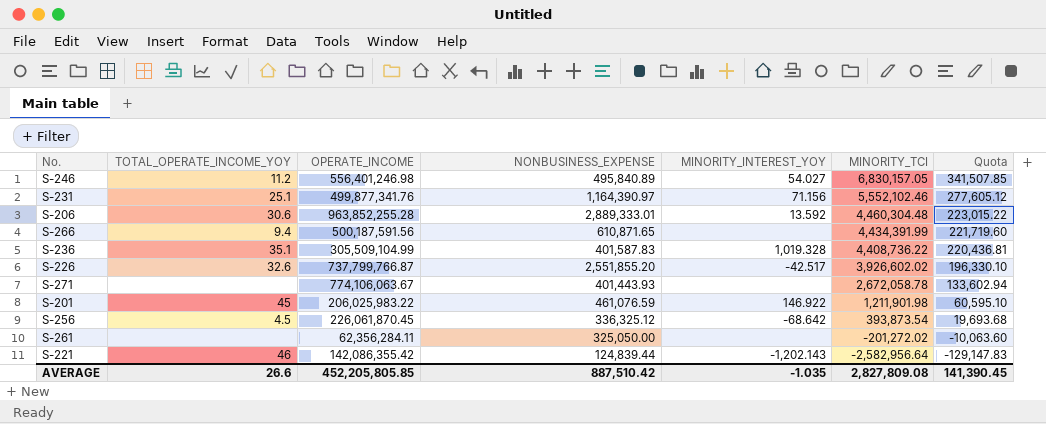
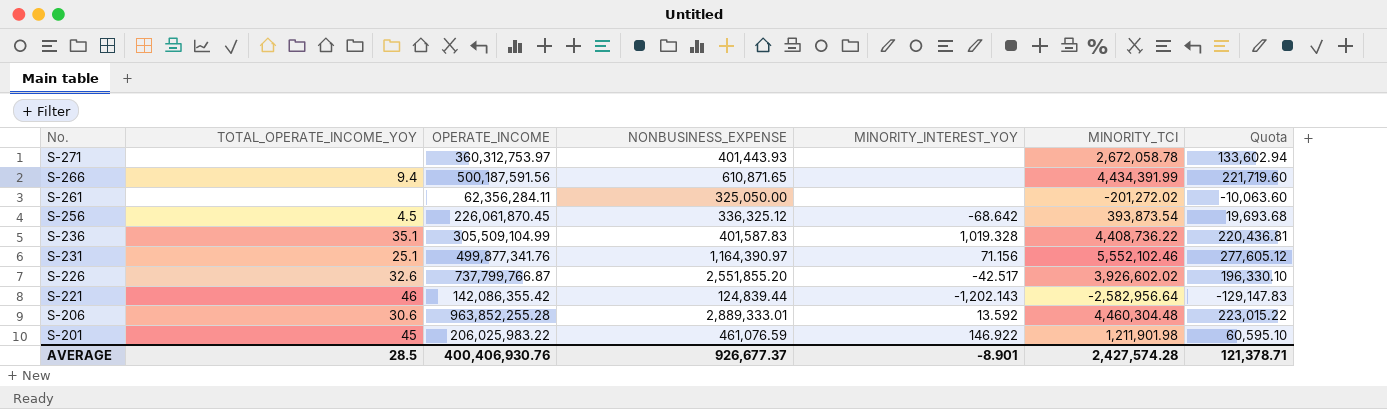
row order: MINORITY_TCI descending -> No. descending
row S-246: 11.2 | 556,401,246.98 | 495,840.89 | 54.027 | 6,830,157.05 | 341,507.85 -> none
S-271 | OPERATE_INCOME: 774,106,063.67 -> 360,312,753.97
AVERAGE | TOTAL_OPERATE_INCOME_YOY: 26.6 -> 28.5
AVERAGE | OPERATE_INCOME: 452,205,805.85 -> 400,406,930.76
AVERAGE | NONBUSINESS_EXPENSE: 887,510.42 -> 926,677.37
AVERAGE | MINORITY_INTEREST_YOY: -1.035 -> -8.901
AVERAGE | MINORITY_TCI: 2,827,809.08 -> 2,427,574.28
AVERAGE | Quota: 141,390.45 -> 121,378.71

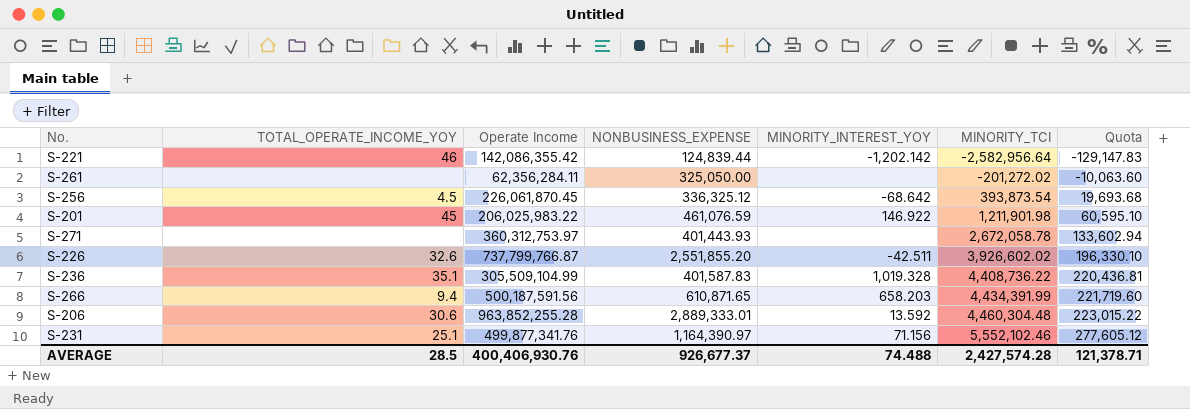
row order: No. descending -> MINORITY_TCI ascending
column name: OPERATE_INCOME -> Operate Income
S-221 | MINORITY_INTEREST_YOY: -1,202.143 -> -1,202.142
S-226 | MINORITY_INTEREST_YOY: -42.517 -> -42.511
S-266 | MINORITY_INTEREST_YOY: none -> 658.203
AVERAGE | MINORITY_INTEREST_YOY: -8.901 -> 74.488

